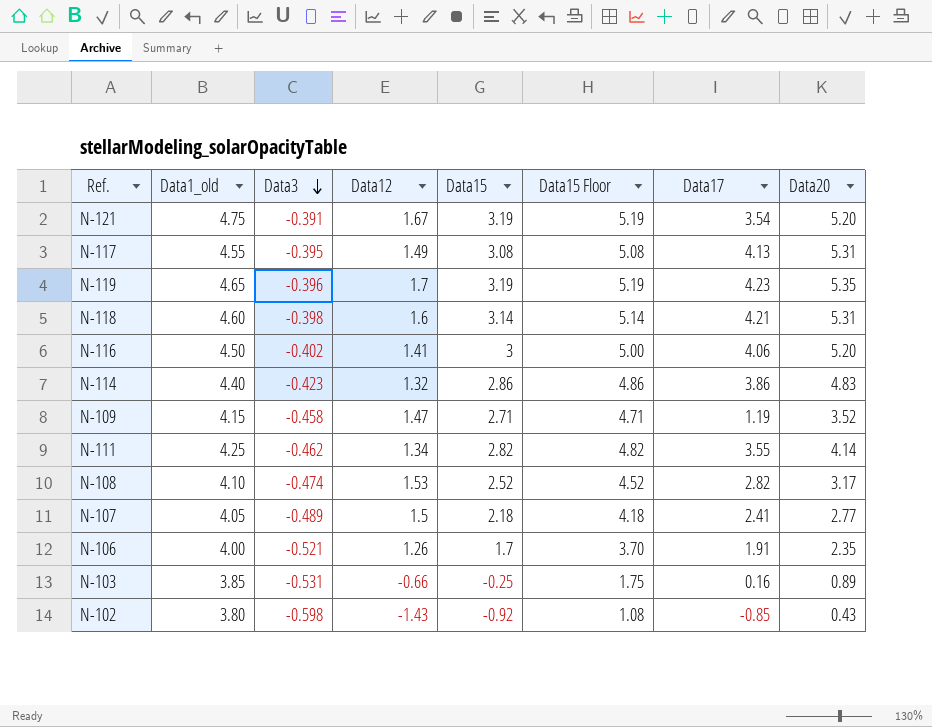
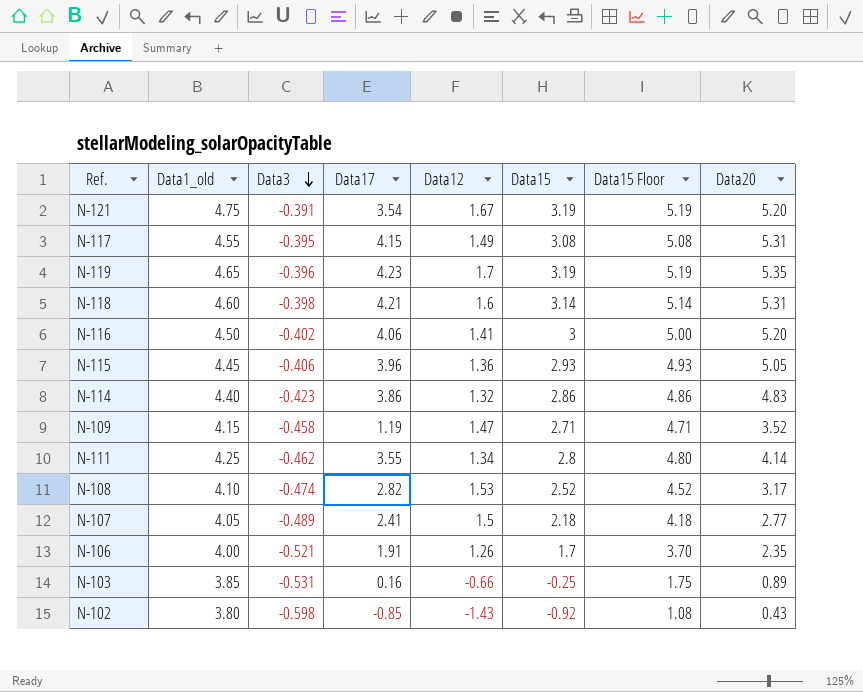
column Data17 | position: 7 -> 4
N-117 | Data17: 4.13 -> 4.15
row N-115: none -> 4.45 | -0.406 | 3.96 | 1.36 | 2.93 | 4.93 | 5.05
N-111 | Data15: 2.82 -> 2.8
N-111 | Data15 Floor: 4.82 -> 4.80

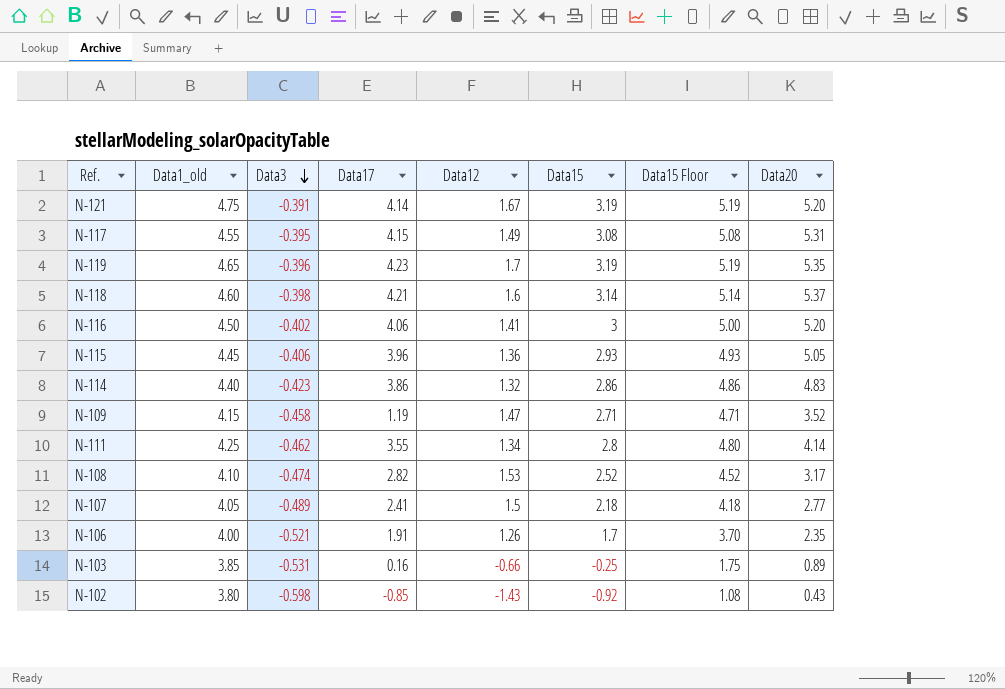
N-121 | Data17: 3.54 -> 4.14
N-118 | Data20: 5.31 -> 5.37

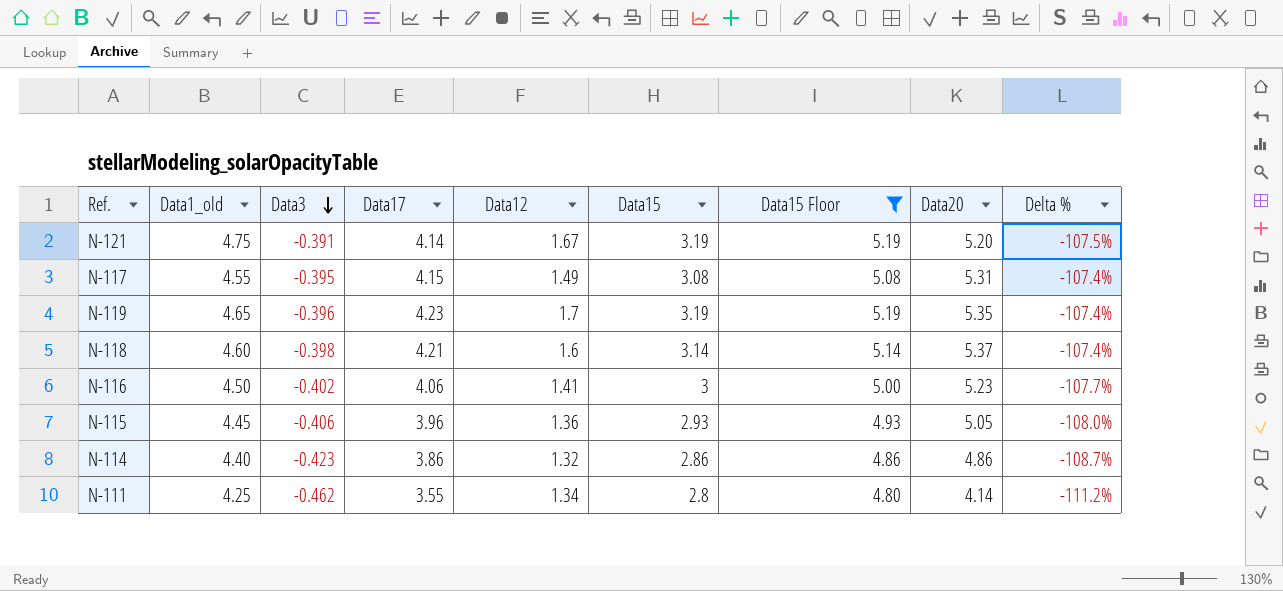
filter: none -> Data15 Floor >= 4.80
column Delta % | formula: none -> ([Data3] - [Data20]) / [Data20]
N-116 | Data20: 5.20 -> 5.23
N-114 | Data20: 4.83 -> 4.86

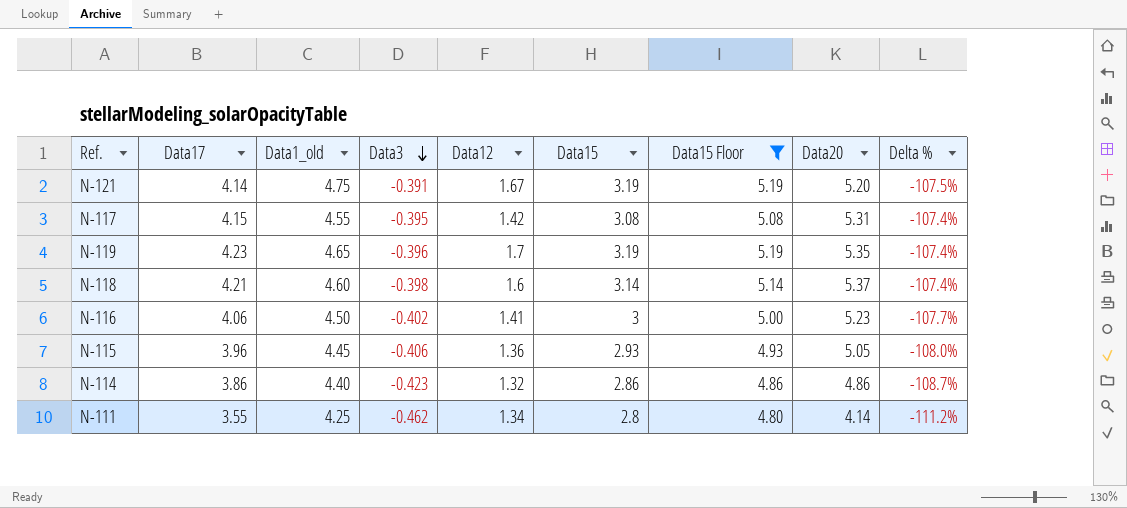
column Data17 | position: 4 -> 2
N-117 | Data12: 1.49 -> 1.42

